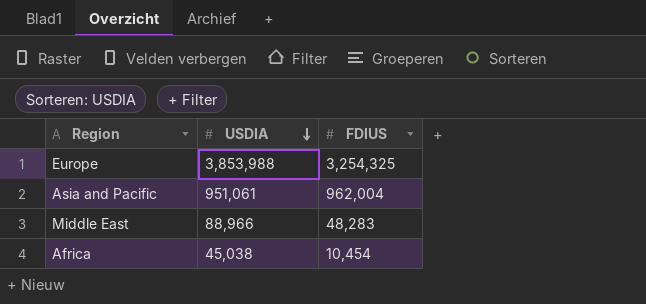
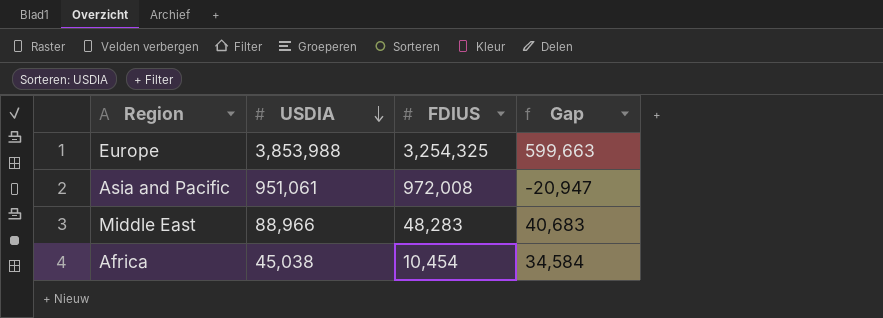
column Gap | formula: none -> [USDIA] - [FDIUS]
Asia and Pacific | FDIUS: 962,004 -> 972,008

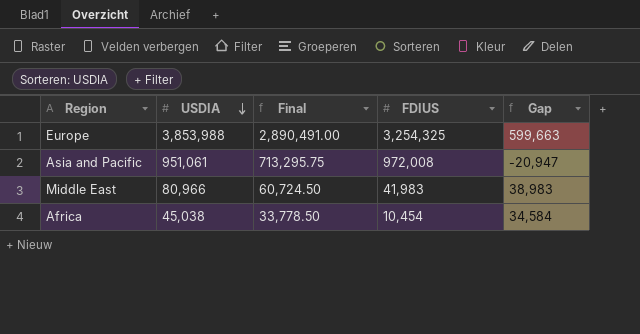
column Final | formula: none -> [USDIA] * 0.75
Middle East | USDIA: 88,966 -> 80,966
Middle East | FDIUS: 48,283 -> 41,983
Middle East | Gap: 40,683 -> 38,983

